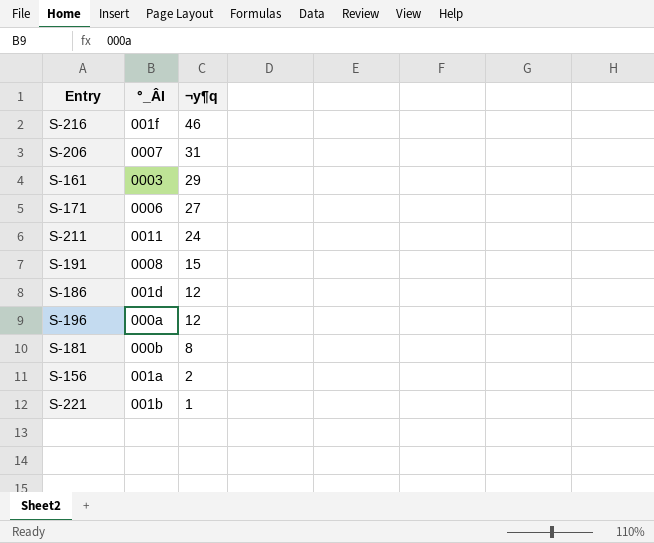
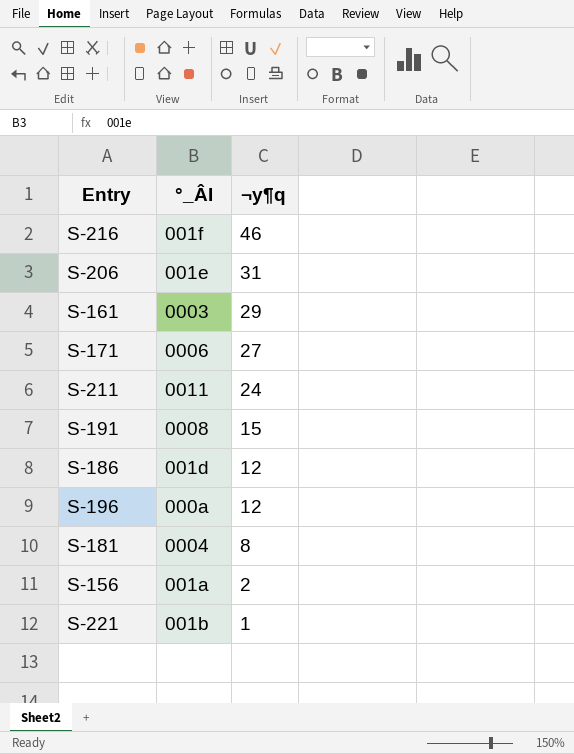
S-206 | °_ÂI: 0007 -> 001e
S-181 | °_ÂI: 000b -> 0004

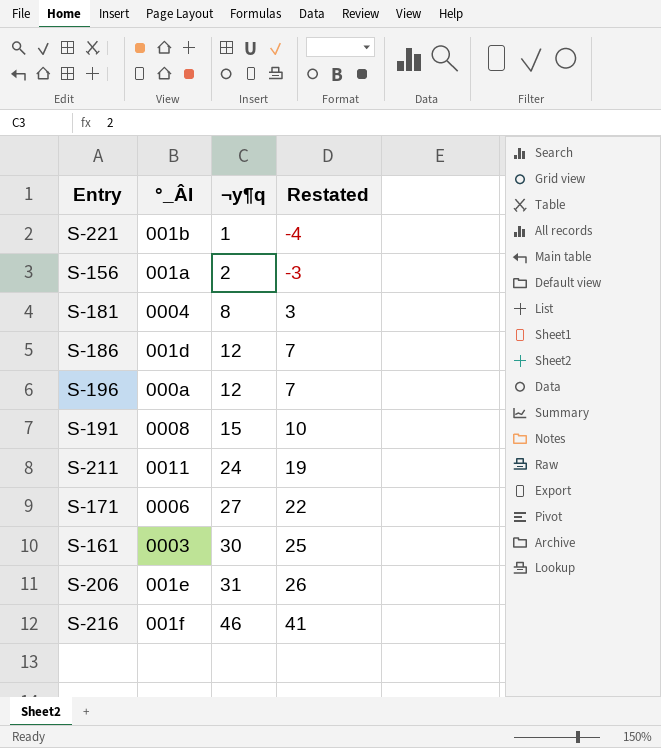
row order: ¬y¶q descending -> ¬y¶q ascending
column Restated | formula: none -> [¬y¶q] - 5
S-161 | ¬y¶q: 29 -> 30

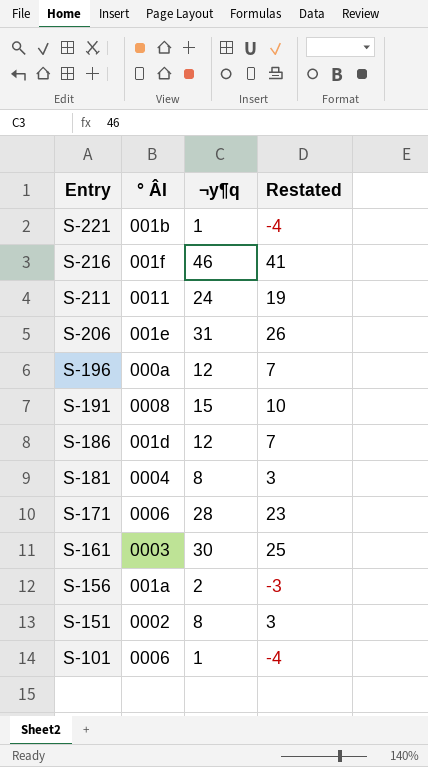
row order: ¬y¶q ascending -> Entry descending
column name: °_ÂI -> ° ÂI
S-171 | ¬y¶q: 27 -> 28
S-171 | Restated: 22 -> 23
row S-151: none -> 0002 | 8 | 3
row S-101: none -> 0006 | 1 | -4

